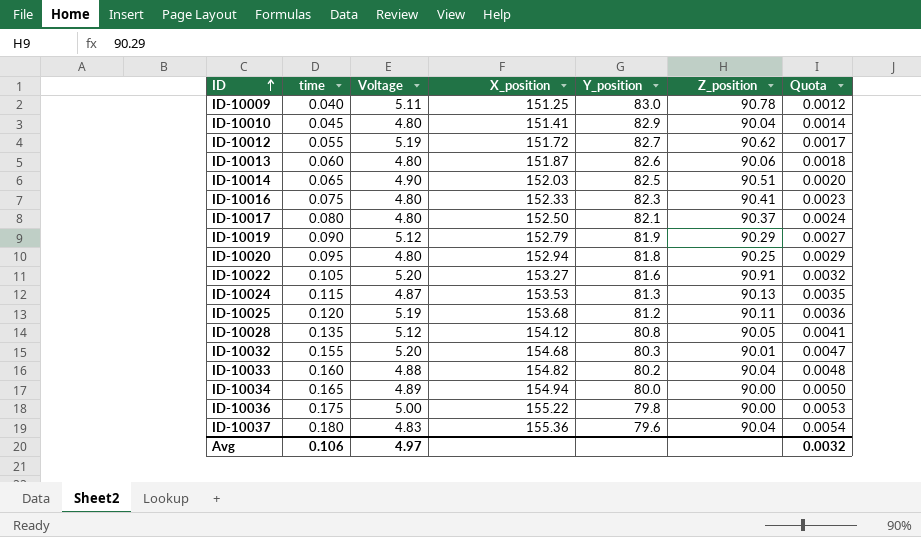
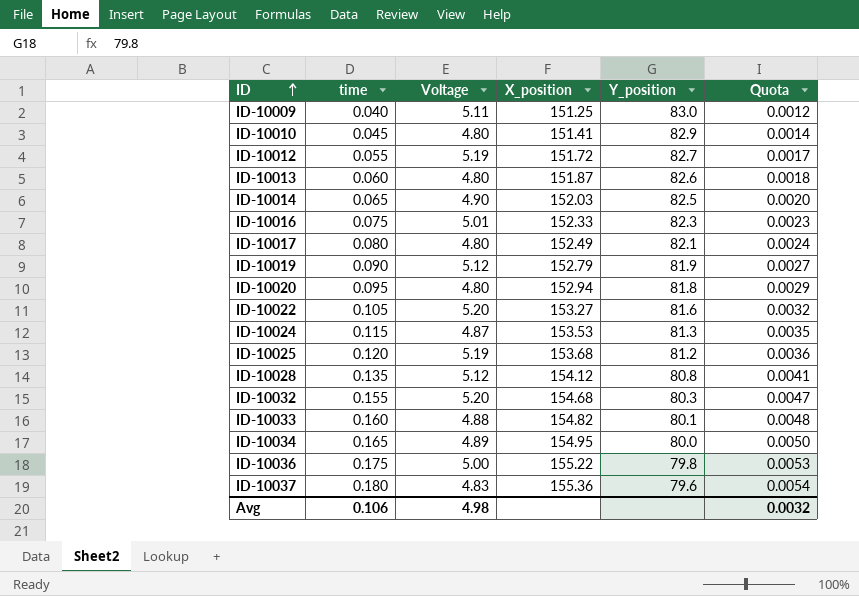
column Z_position | position: 6 -> none
ID-10016 | Voltage: 4.80 -> 5.01
ID-10017 | X_position: 152.50 -> 152.49
ID-10033 | Y_position: 80.2 -> 80.1
ID-10034 | X_position: 154.94 -> 154.95
Avg | Voltage: 4.97 -> 4.98

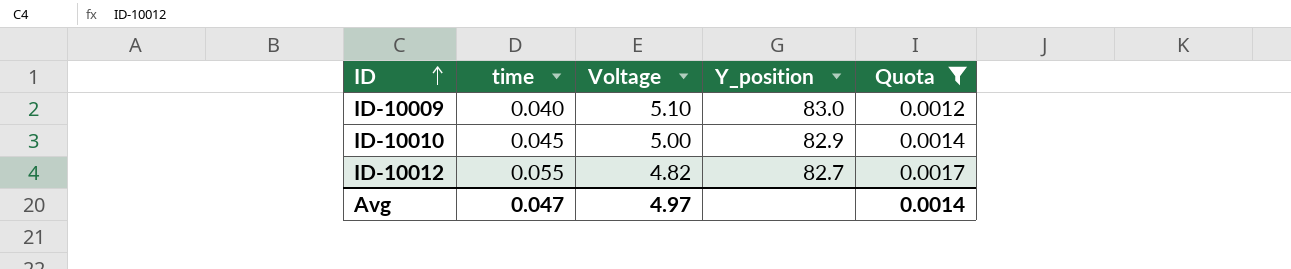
filter: none -> Quota <= 0.0017
column X_position | position: 4 -> none
ID-10009 | Voltage: 5.11 -> 5.10
ID-10010 | Voltage: 4.80 -> 5.00
ID-10012 | Voltage: 5.19 -> 4.82
Avg | time: 0.106 -> 0.047
Avg | Voltage: 4.98 -> 4.97
Avg | Quota: 0.0032 -> 0.0014

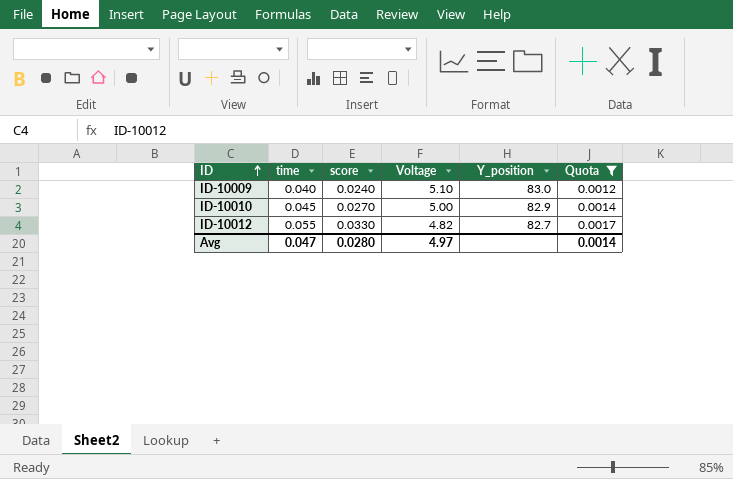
column score | formula: none -> [time] * 0.6

